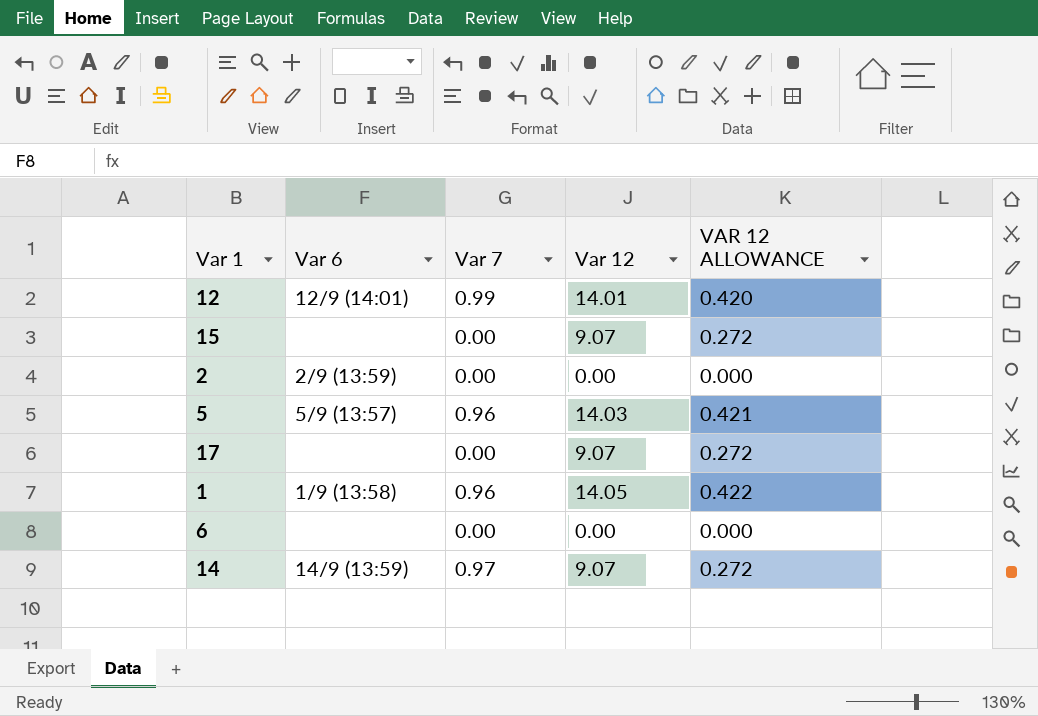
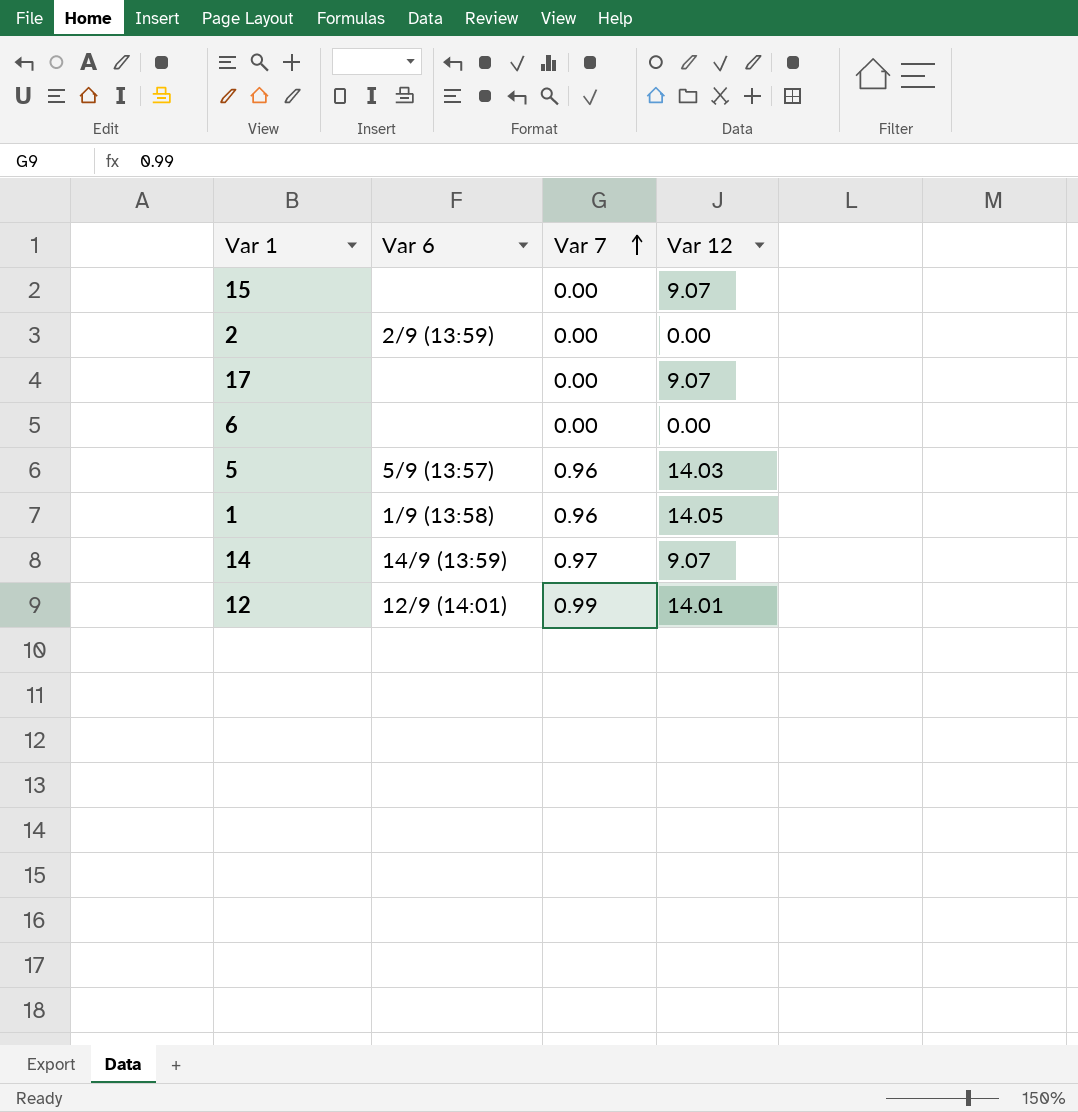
row order: none -> Var 7 ascending
column VAR 12 ALLOWANCE | formula: [Var 12] * 0.03 -> none

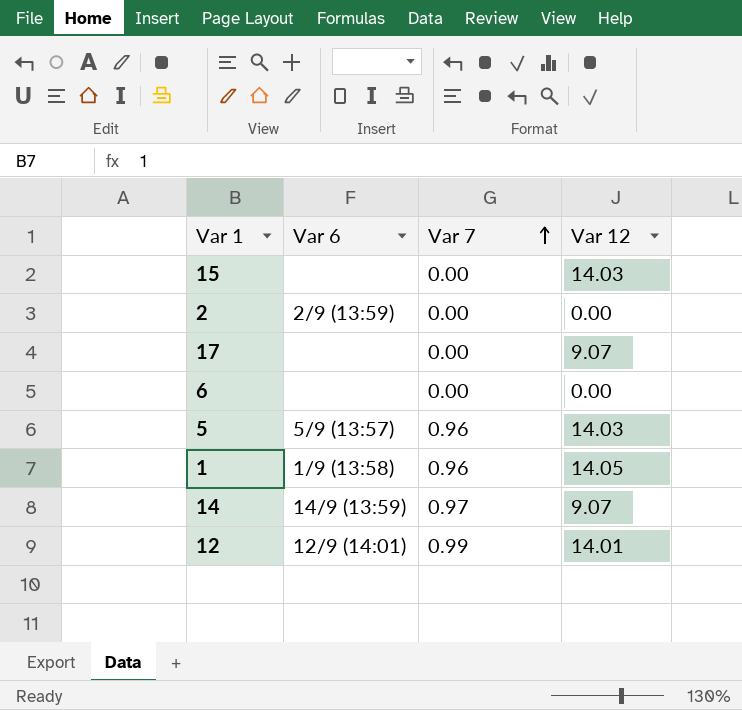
15 | Var 12: 9.07 -> 14.03

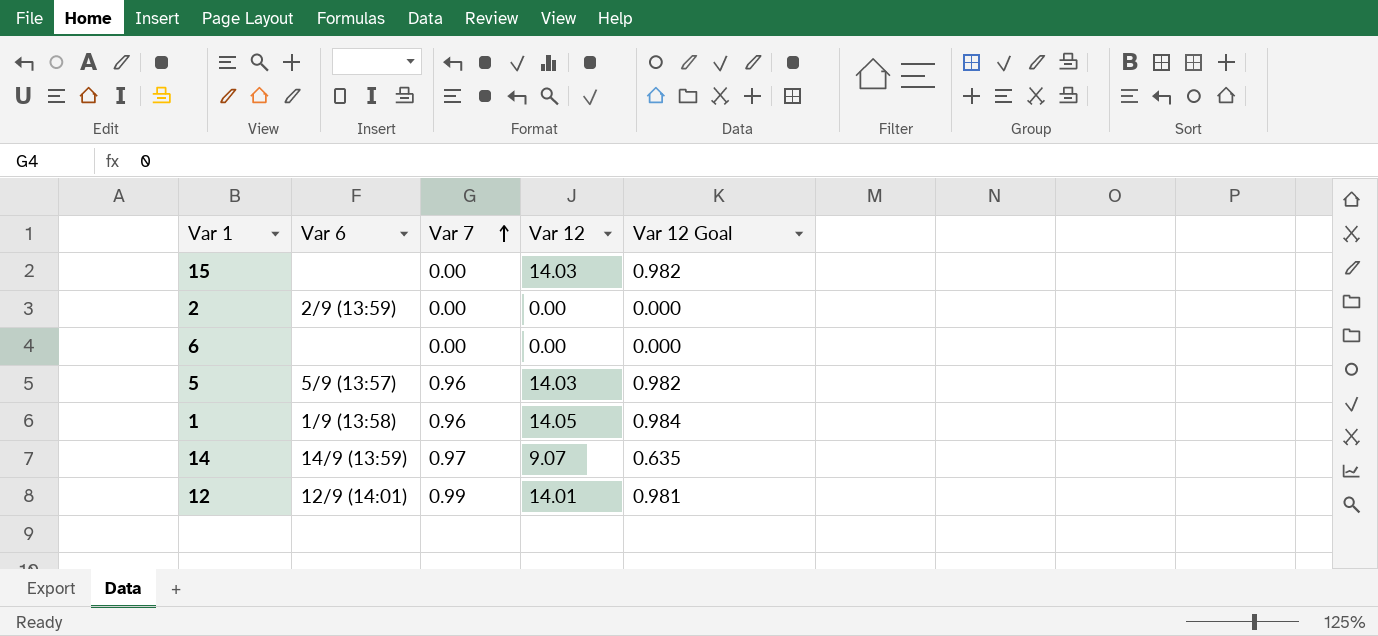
column Var 12 Goal | formula: none -> [Var 12] * 0.07
row 17: none | 0.00 | 9.07 -> none

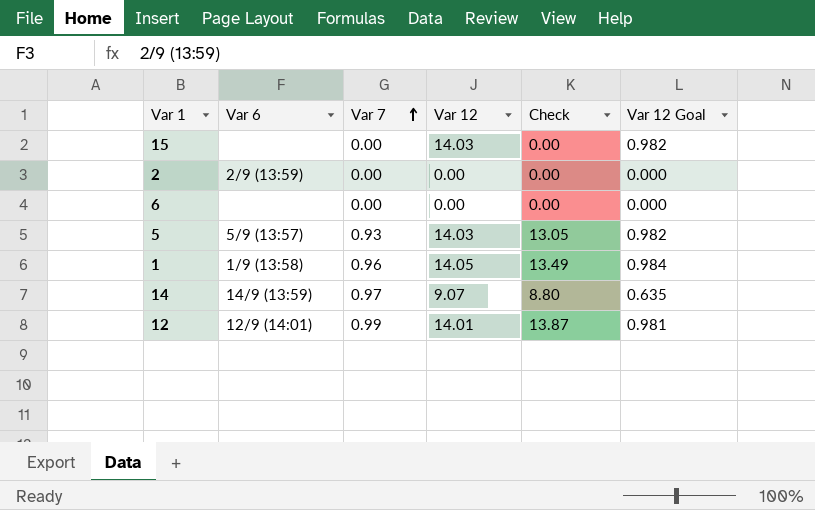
column Check | formula: none -> [Var 7] * [Var 12]
5 | Var 7: 0.96 -> 0.93

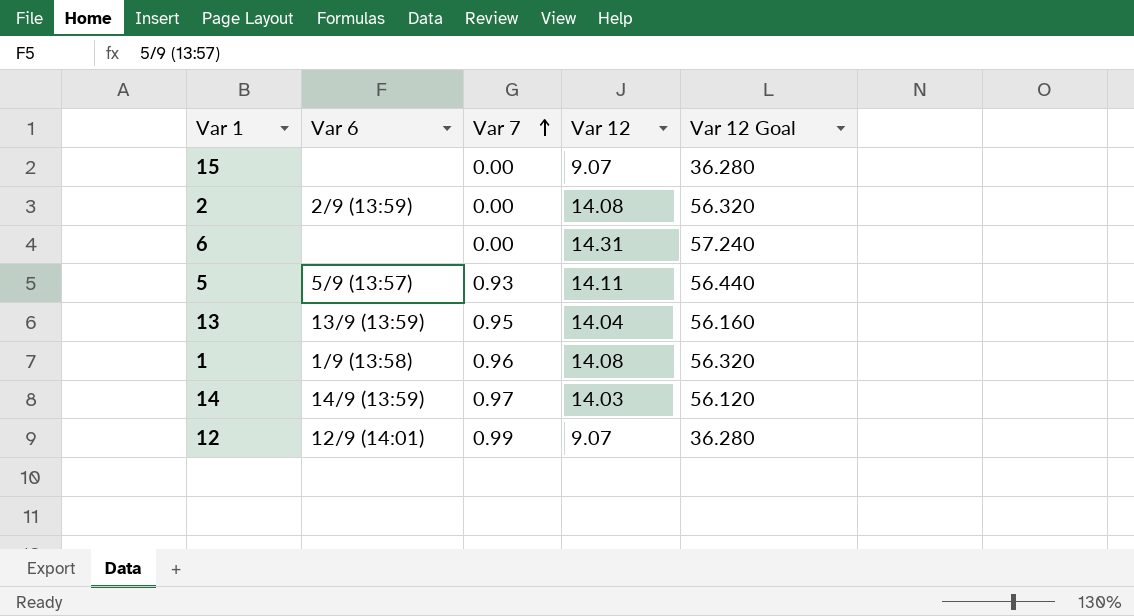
column Check | formula: [Var 7] * [Var 12] -> none
column Var 12 Goal | formula: [Var 12] * 0.07 -> [Var 12] * 4
15 | Var 12: 14.03 -> 9.07
2 | Var 12: 0.00 -> 14.08
6 | Var 12: 0.00 -> 14.31
5 | Var 12: 14.03 -> 14.11
row 13: none -> 13/9 (13:59) | 0.95 | 14.04 | 56.160
1 | Var 12: 14.05 -> 14.08
14 | Var 12: 9.07 -> 14.03
12 | Var 12: 14.01 -> 9.07

